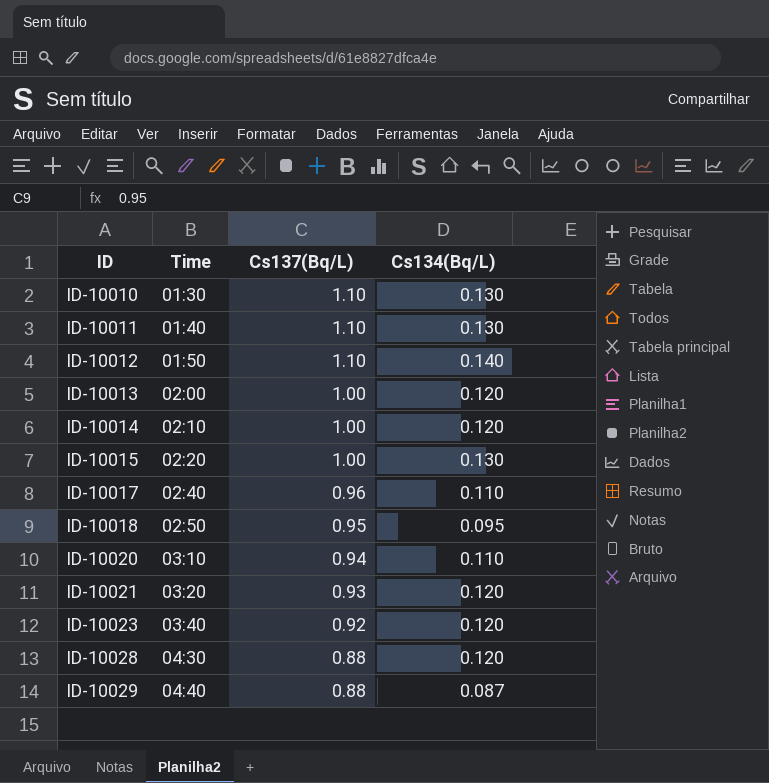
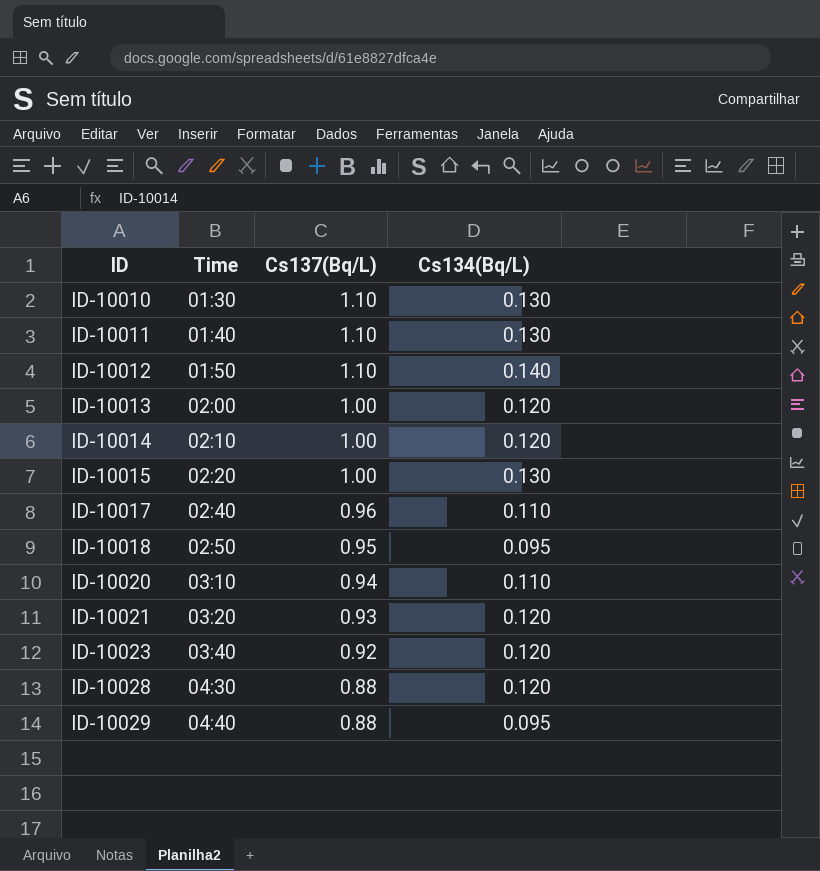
ID-10029 | Cs134(Bq/L): 0.087 -> 0.095

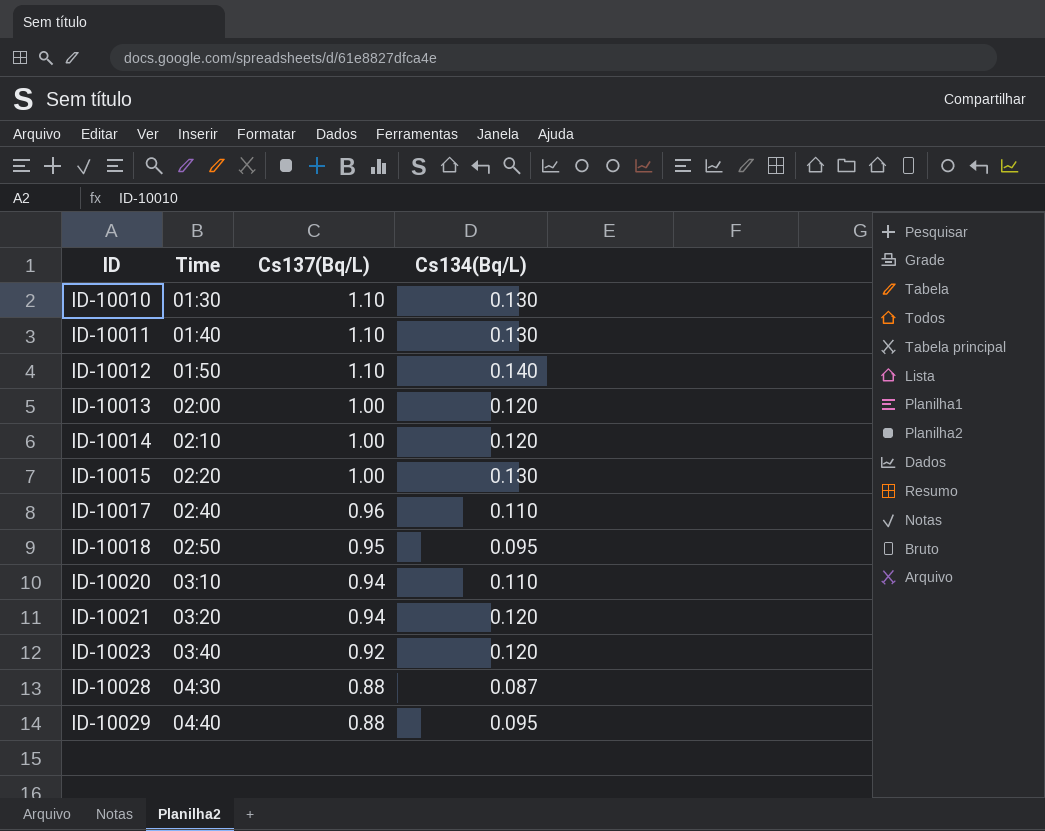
ID-10021 | Cs137(Bq/L): 0.93 -> 0.94
ID-10028 | Cs134(Bq/L): 0.120 -> 0.087

